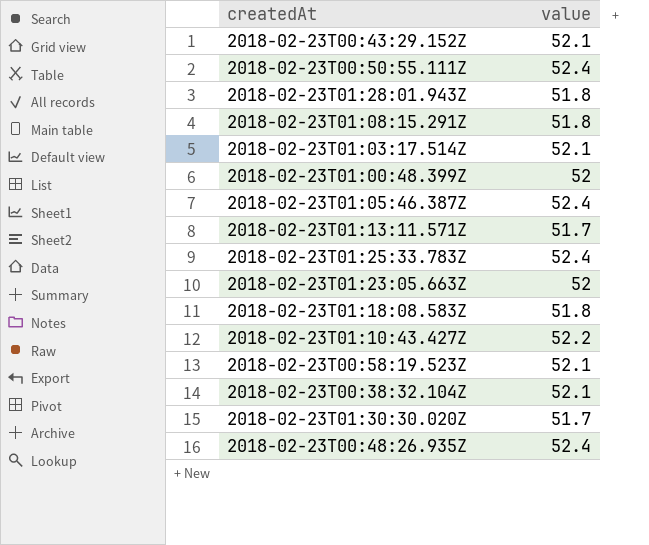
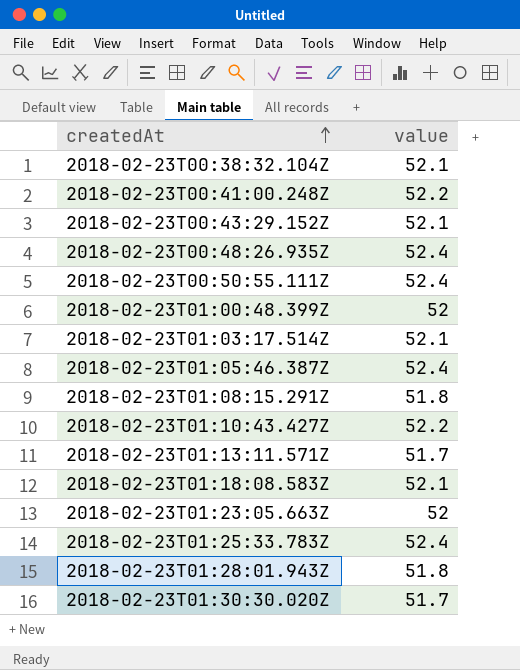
row order: none -> createdAt ascending
row 2018-02-23T00:58:19.523Z: 52.1 -> none
row 2018-02-23T00:41:00.248Z: none -> 52.2
2018-02-23T01:18:08.583Z | value: 51.8 -> 52.1

